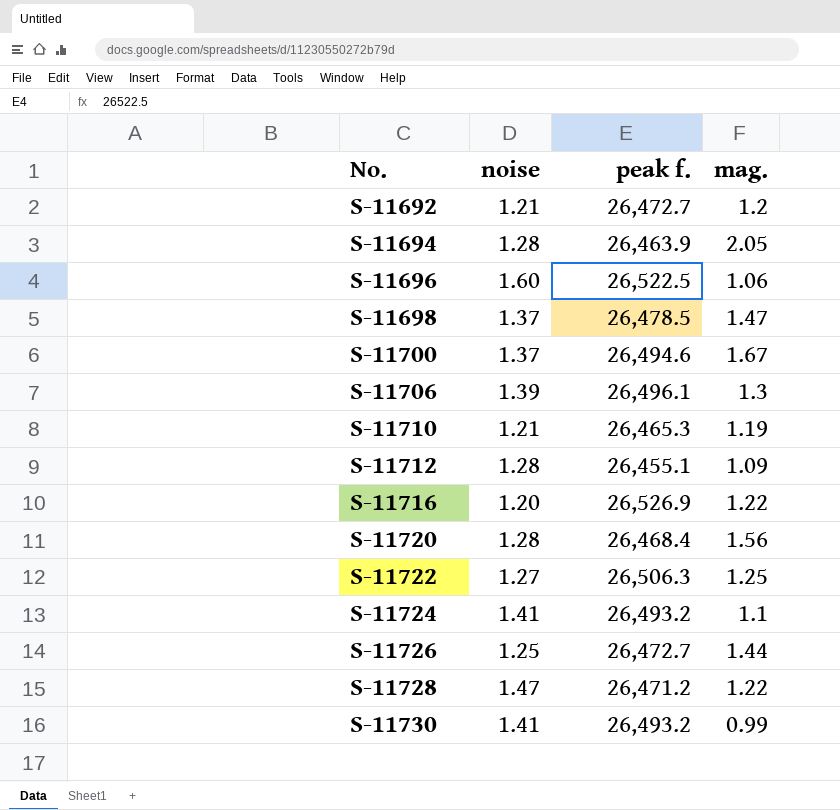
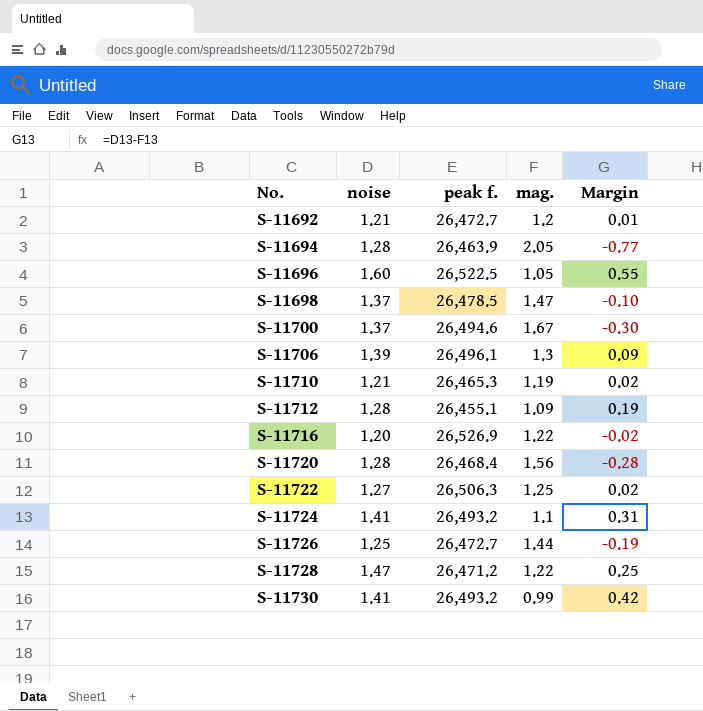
column Margin | formula: none -> [noise] - [mag.]
S-11696 | mag.: 1.06 -> 1.05

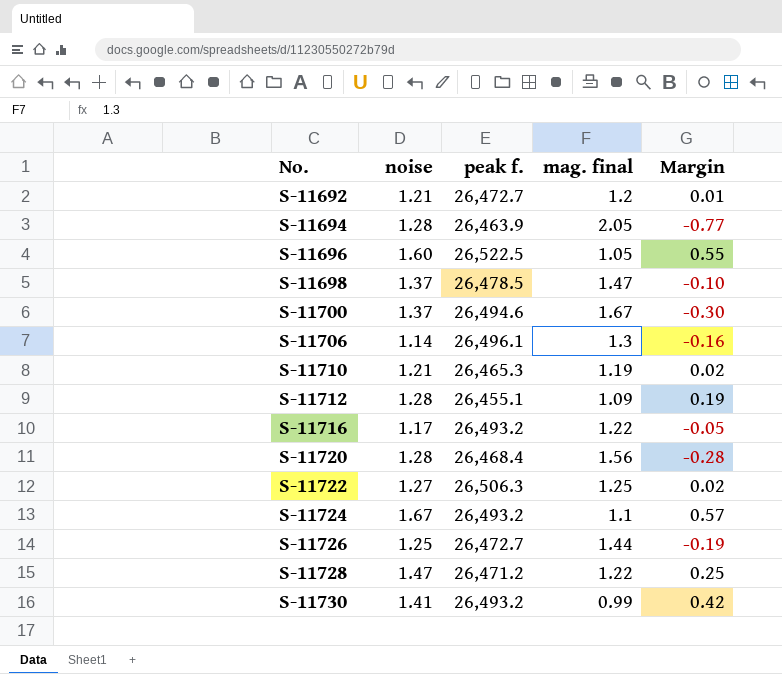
column name: mag. -> mag. final
S-11706 | noise: 1.39 -> 1.14
S-11706 | Margin: 0.09 -> -0.16
S-11716 | noise: 1.20 -> 1.17
S-11716 | peak f.: 26,526.9 -> 26,493.2
S-11716 | Margin: -0.02 -> -0.05
S-11724 | noise: 1.41 -> 1.67
S-11724 | Margin: 0.31 -> 0.57

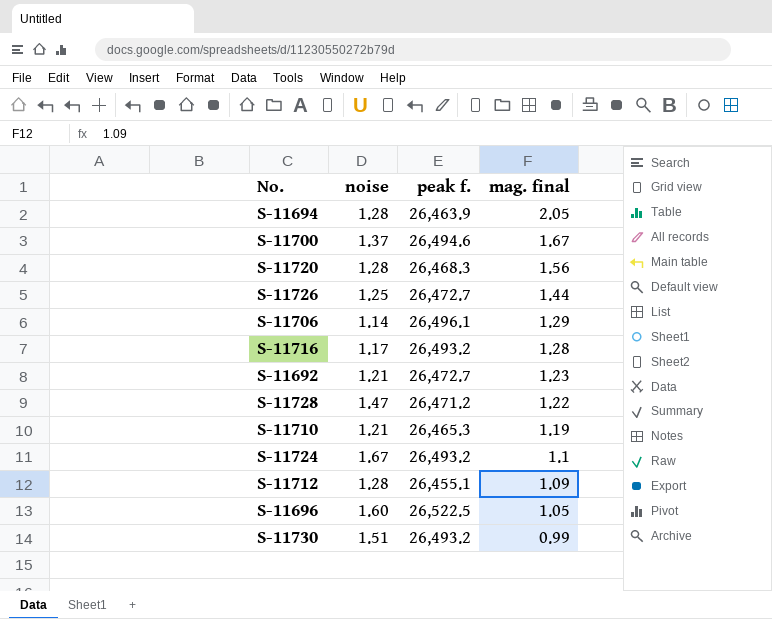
row order: No. ascending -> mag. final descending
column Margin | formula: [noise] - [mag. final] -> none
row S-11698: 1.37 | 26,478.5 | 1.47 | -0.10 -> none
row S-11722: 1.27 | 26,506.3 | 1.25 | 0.02 -> none
S-11720 | peak f.: 26,468.4 -> 26,468.3
S-11706 | mag. final: 1.3 -> 1.29
S-11716 | mag. final: 1.22 -> 1.28
S-11692 | mag. final: 1.2 -> 1.23
S-11730 | noise: 1.41 -> 1.51

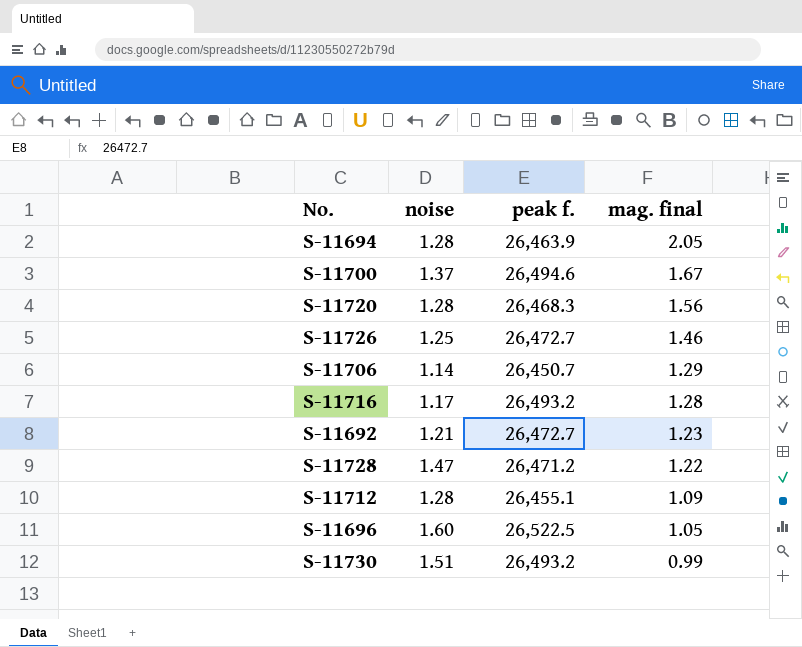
row S-11710: 1.21 | 26,465.3 | 1.19 -> none
row S-11724: 1.67 | 26,493.2 | 1.1 -> none
S-11726 | mag. final: 1.44 -> 1.46
S-11706 | peak f.: 26,496.1 -> 26,450.7

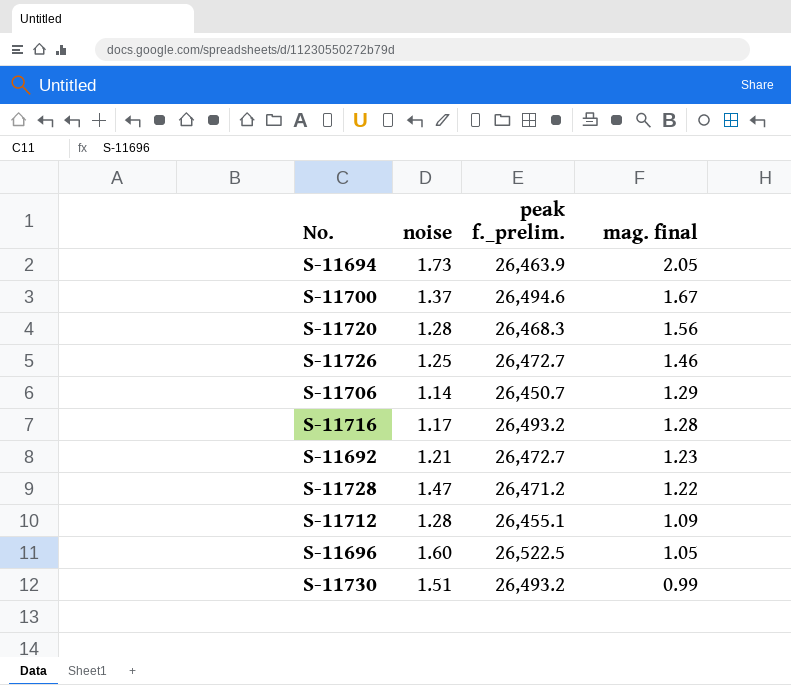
column name: peak f. -> peak f._prelim.
S-11694 | noise: 1.28 -> 1.73

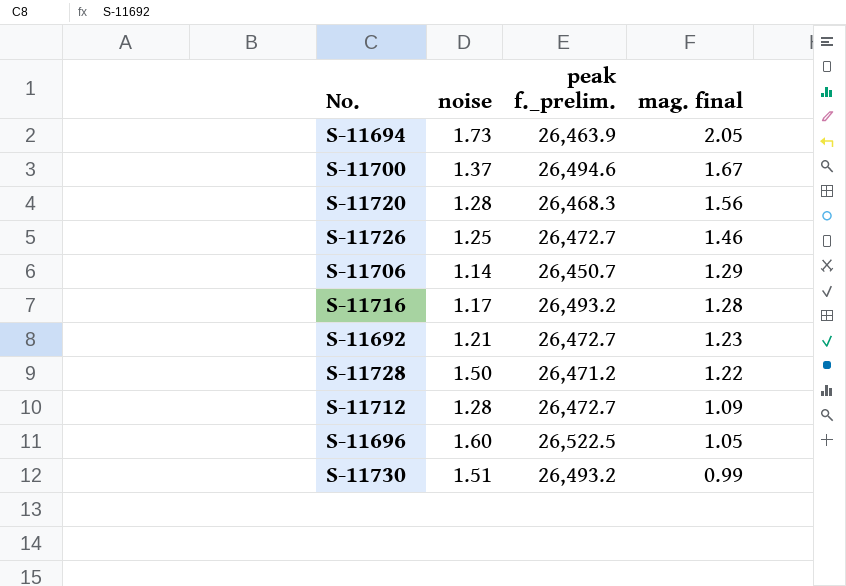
S-11728 | noise: 1.47 -> 1.50
S-11712 | peak f._prelim.: 26,455.1 -> 26,472.7

